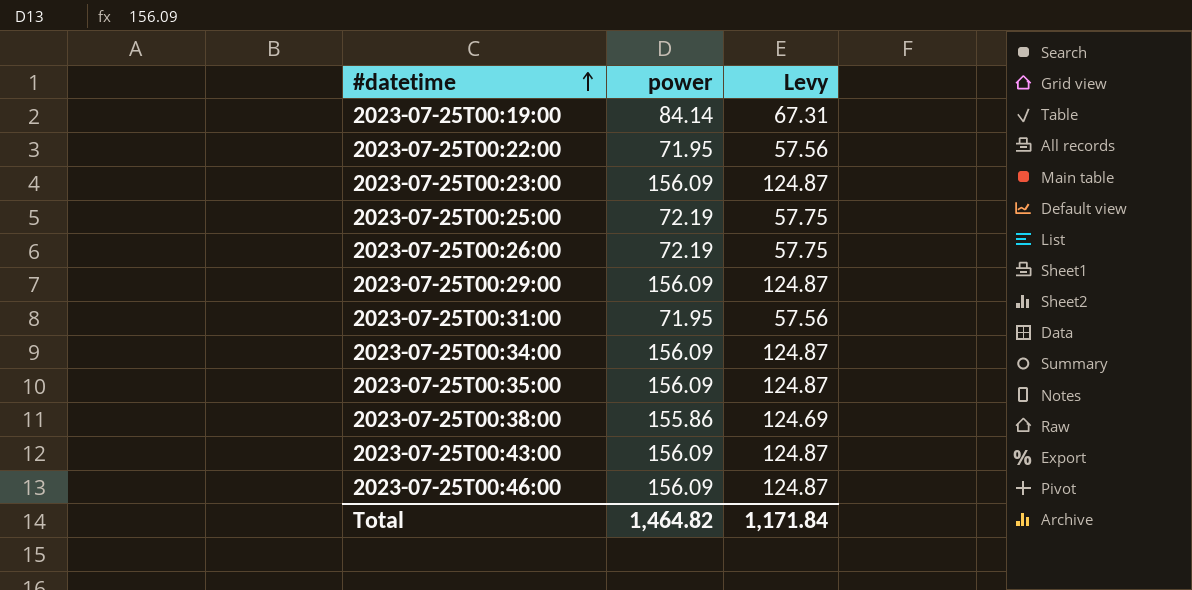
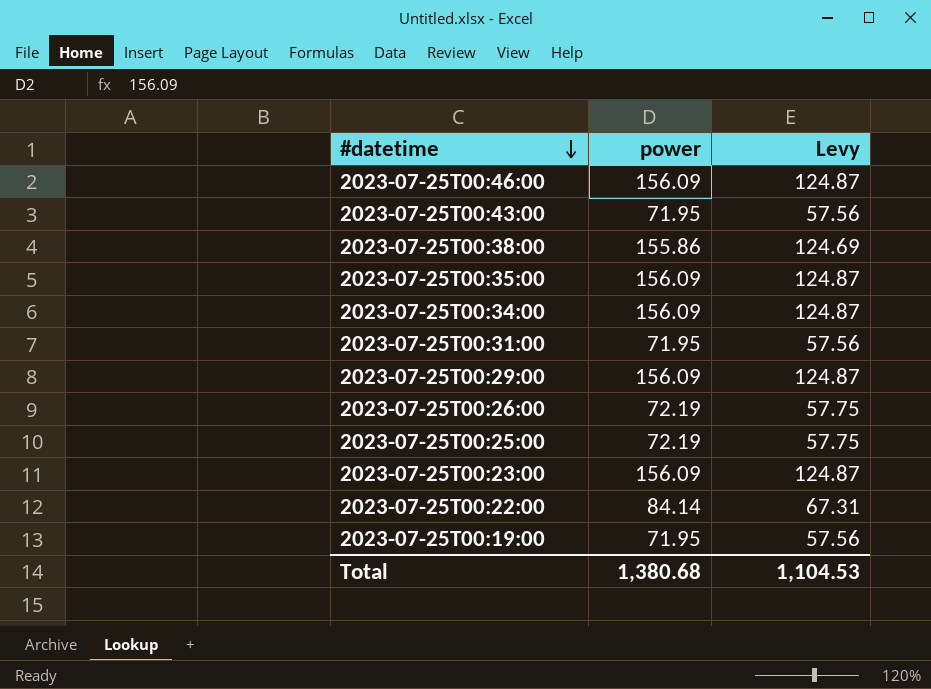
row order: #datetime ascending -> #datetime descending
2023-07-25T00:43:00 | power: 156.09 -> 71.95
2023-07-25T00:43:00 | Levy: 124.87 -> 57.56
2023-07-25T00:22:00 | power: 71.95 -> 84.14
2023-07-25T00:22:00 | Levy: 57.56 -> 67.31
2023-07-25T00:19:00 | power: 84.14 -> 71.95
2023-07-25T00:19:00 | Levy: 67.31 -> 57.56
Total | power: 1,464.82 -> 1,380.68
Total | Levy: 1,171.84 -> 1,104.53

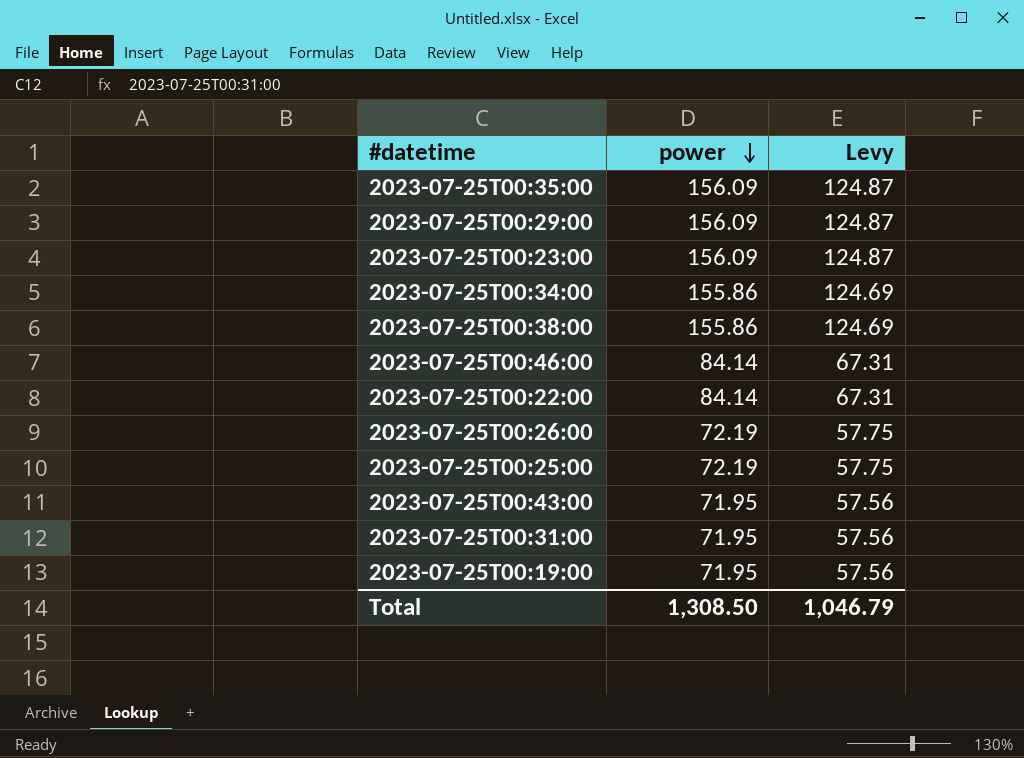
row order: #datetime descending -> power descending
2023-07-25T00:34:00 | power: 156.09 -> 155.86
2023-07-25T00:34:00 | Levy: 124.87 -> 124.69
2023-07-25T00:46:00 | power: 156.09 -> 84.14
2023-07-25T00:46:00 | Levy: 124.87 -> 67.31
Total | power: 1,380.68 -> 1,308.50
Total | Levy: 1,104.53 -> 1,046.79

